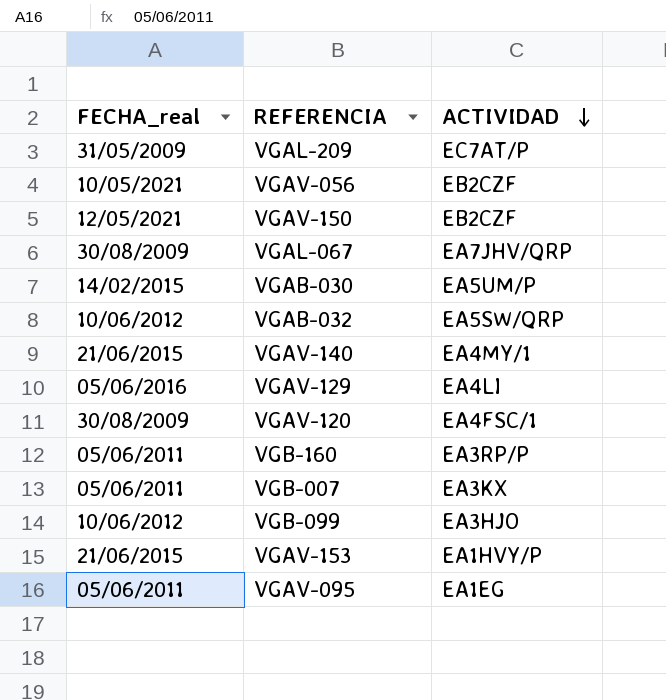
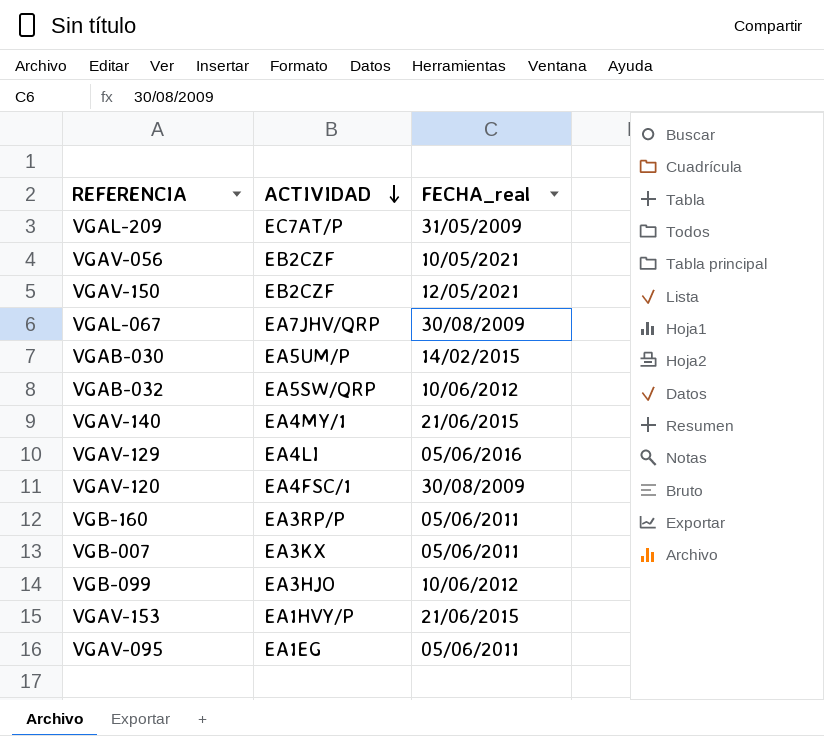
column FECHA_real | position: 1 -> 3

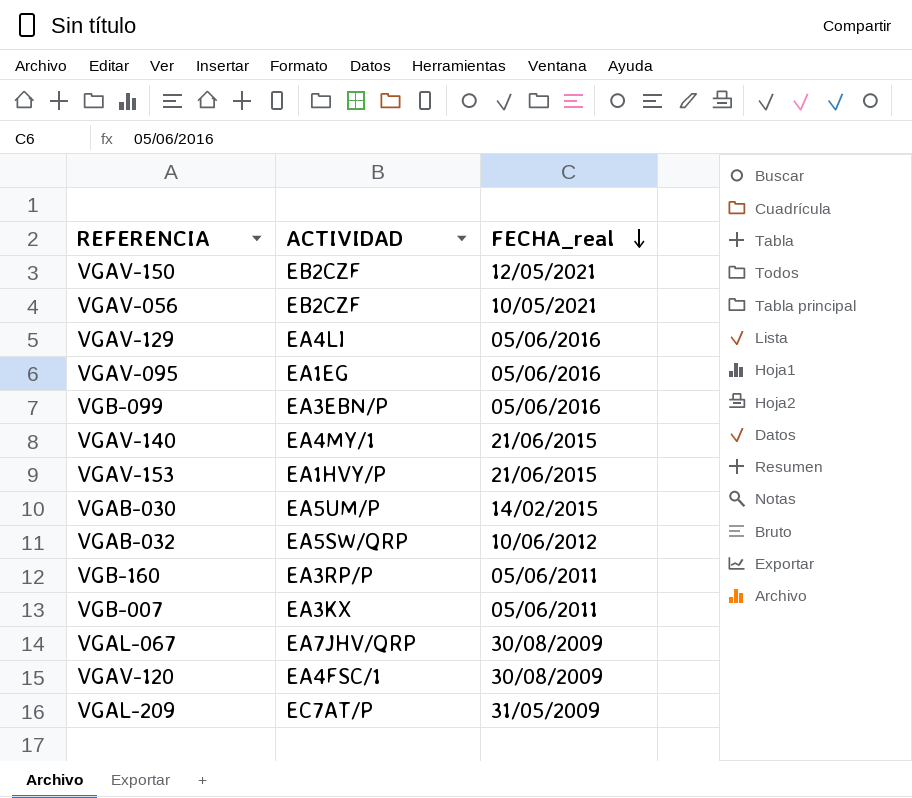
row order: ACTIVIDAD descending -> FECHA_real descending
VGAV-095 | FECHA_real: 05/06/2011 -> 05/06/2016
VGB-099 | ACTIVIDAD: EA3HJO -> EA3EBN/P
VGB-099 | FECHA_real: 10/06/2012 -> 05/06/2016

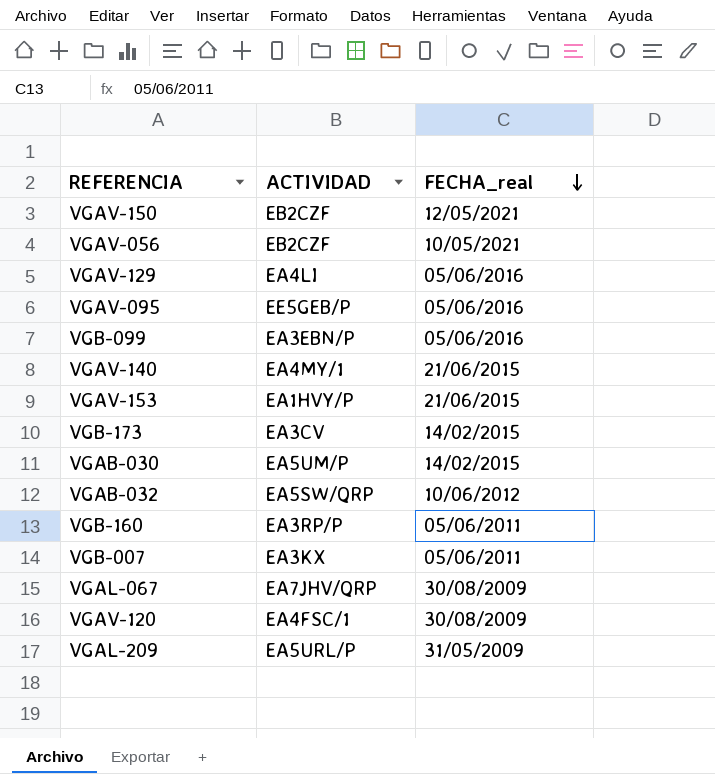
VGAV-095 | ACTIVIDAD: EA1EG -> EE5GEB/P
row VGB-173: none -> EA3CV | 14/02/2015
VGAL-209 | ACTIVIDAD: EC7AT/P -> EA5URL/P

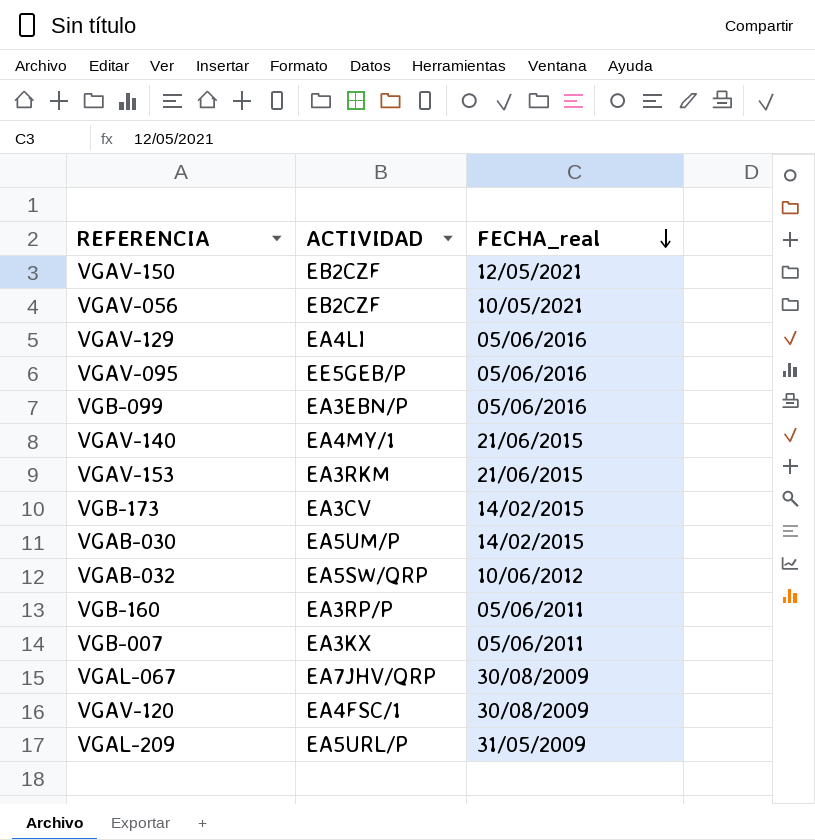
VGAV-153 | ACTIVIDAD: EA1HVY/P -> EA3RKM

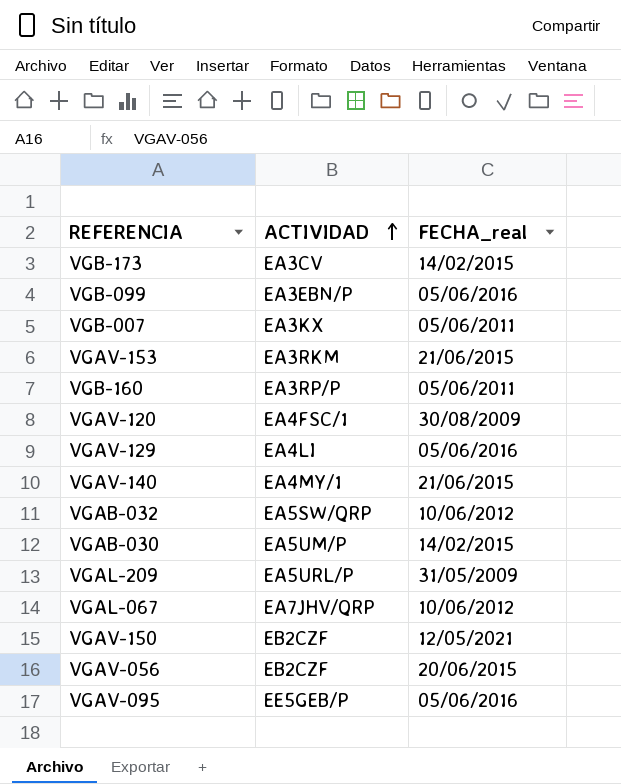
row order: FECHA_real descending -> ACTIVIDAD ascending
VGAL-067 | FECHA_real: 30/08/2009 -> 10/06/2012
VGAV-056 | FECHA_real: 10/05/2021 -> 20/06/2015

